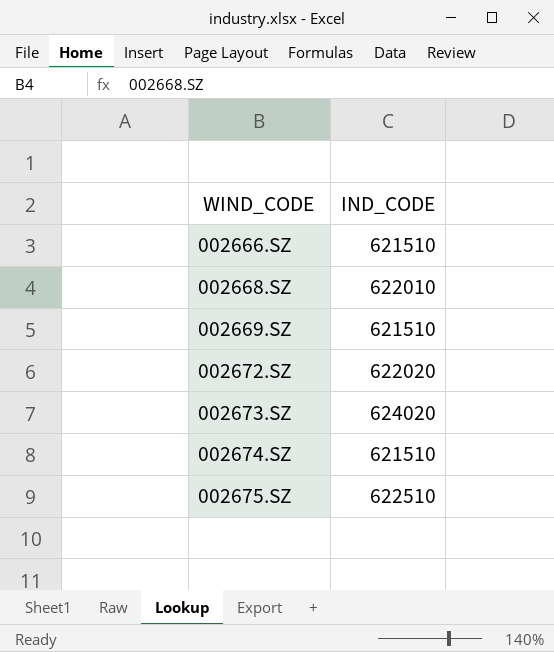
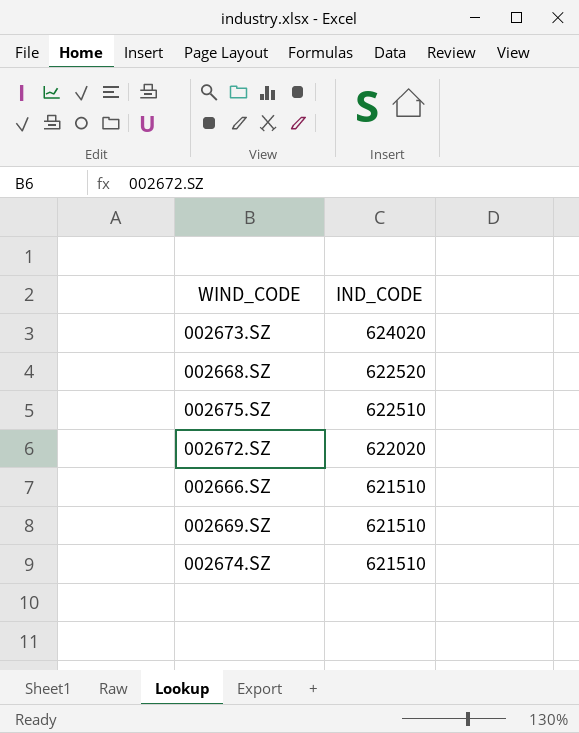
row order: WIND_CODE ascending -> IND_CODE descending
002668.SZ | IND_CODE: 622010 -> 622520

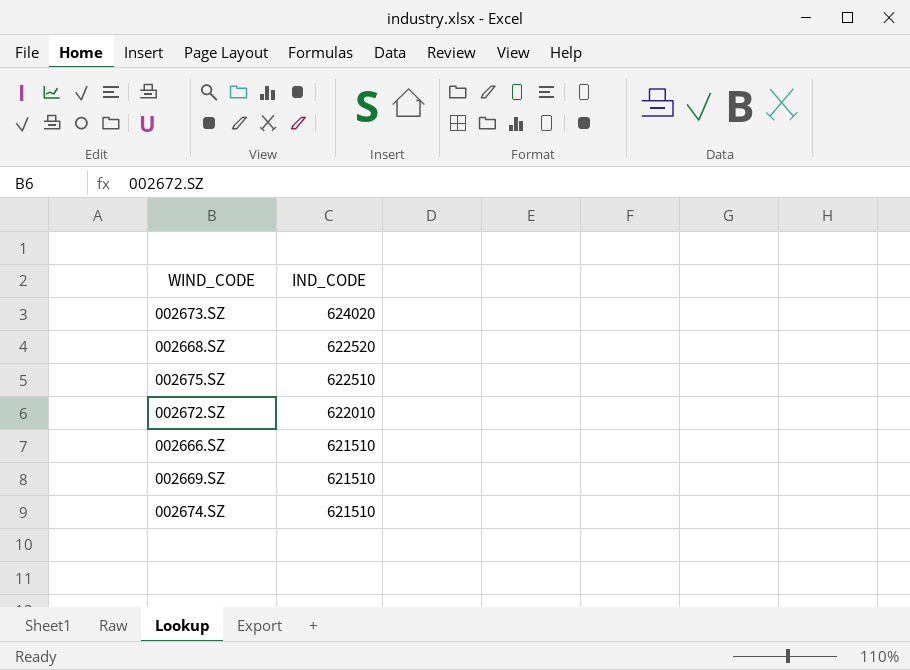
002672.SZ | IND_CODE: 622020 -> 622010

